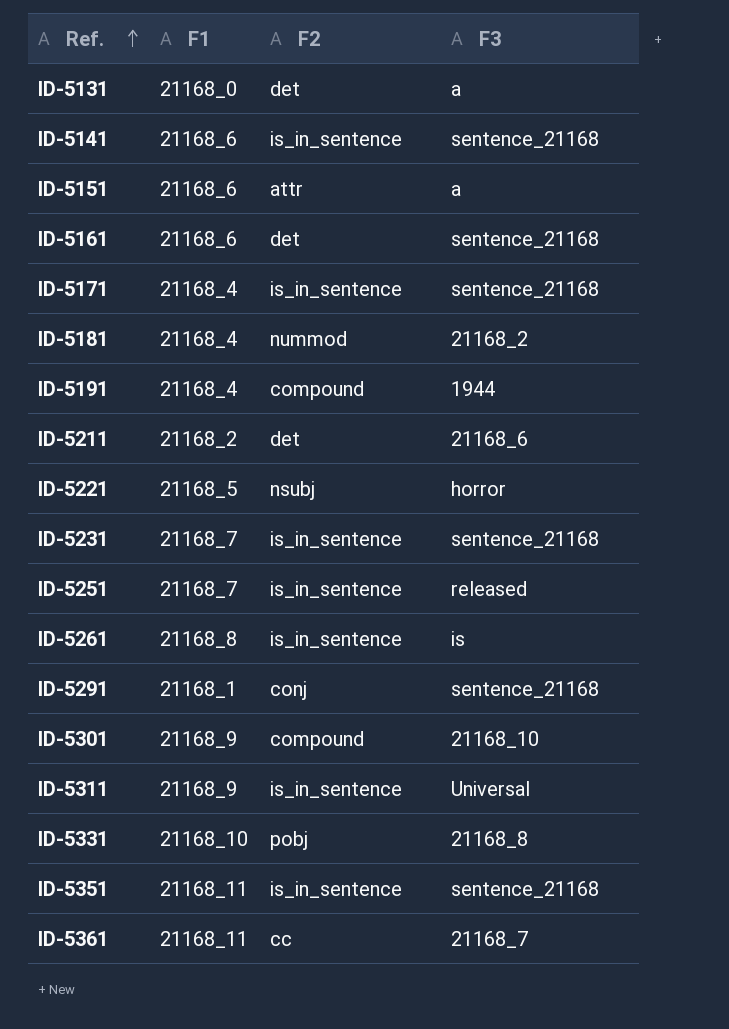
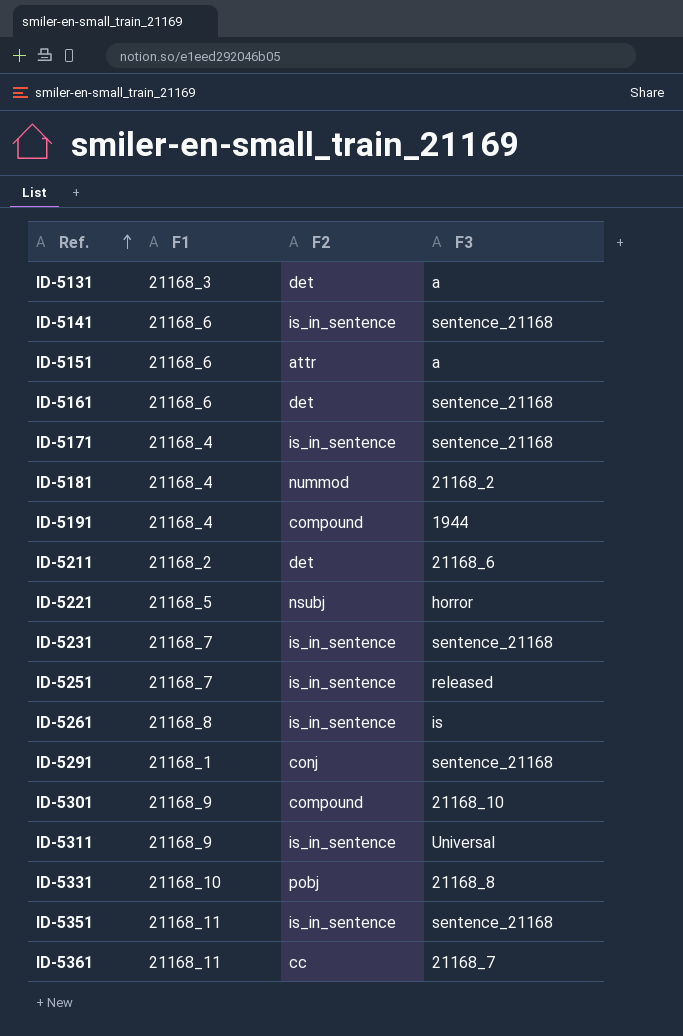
ID-5131 | F1: 21168_0 -> 21168_3

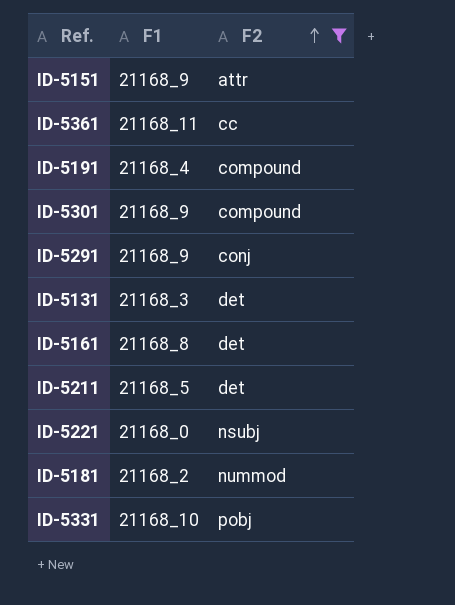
filter: none -> F2 != is_in_sentence
row order: Ref. ascending -> F2 ascending
column F3 | position: 4 -> none
ID-5151 | F1: 21168_6 -> 21168_9
ID-5291 | F1: 21168_1 -> 21168_9
ID-5161 | F1: 21168_6 -> 21168_8
ID-5211 | F1: 21168_2 -> 21168_5
ID-5221 | F1: 21168_5 -> 21168_0
ID-5181 | F1: 21168_4 -> 21168_2

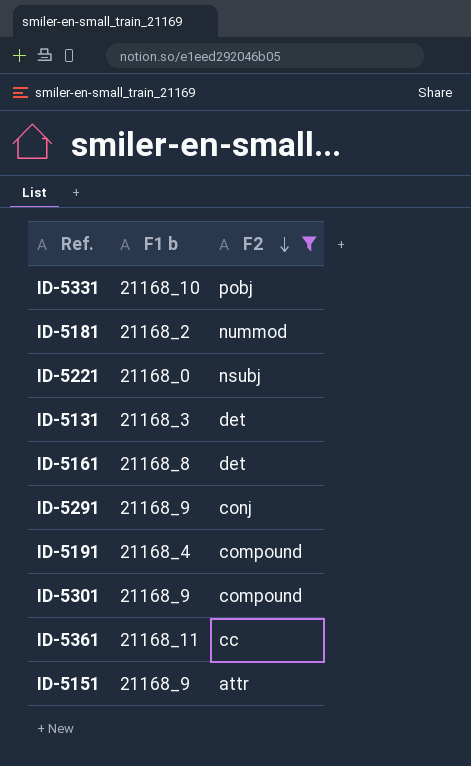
row order: F2 ascending -> F2 descending
column name: F1 -> F1 b
row ID-5211: 21168_5 | det -> none

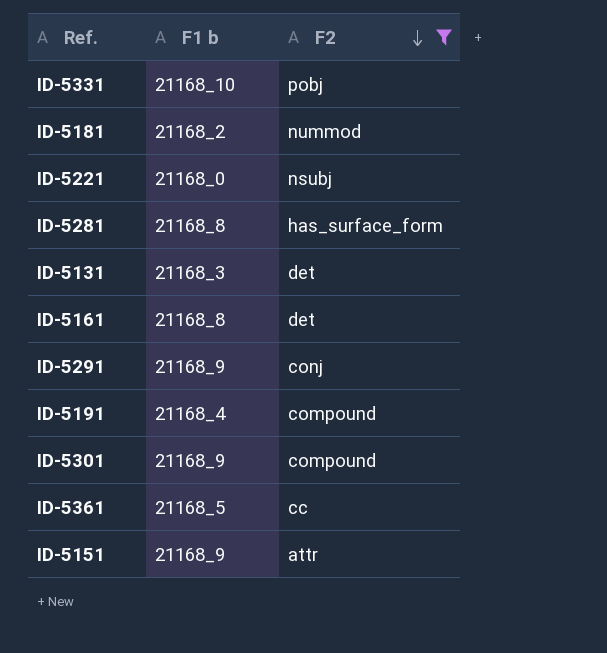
row ID-5281: none -> 21168_8 | has_surface_form
ID-5361 | F1 b: 21168_11 -> 21168_5

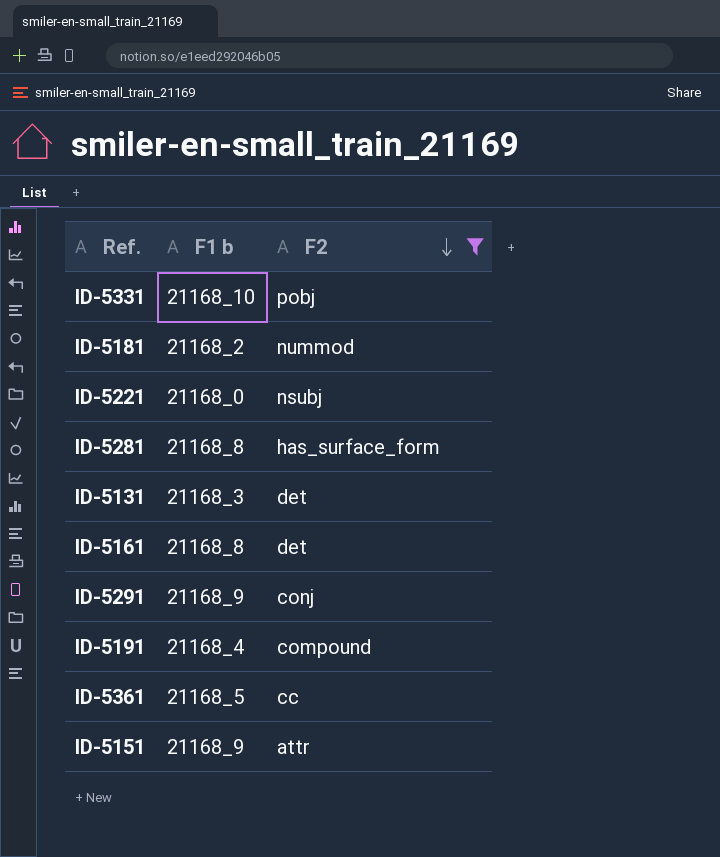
row ID-5301: 21168_9 | compound -> none

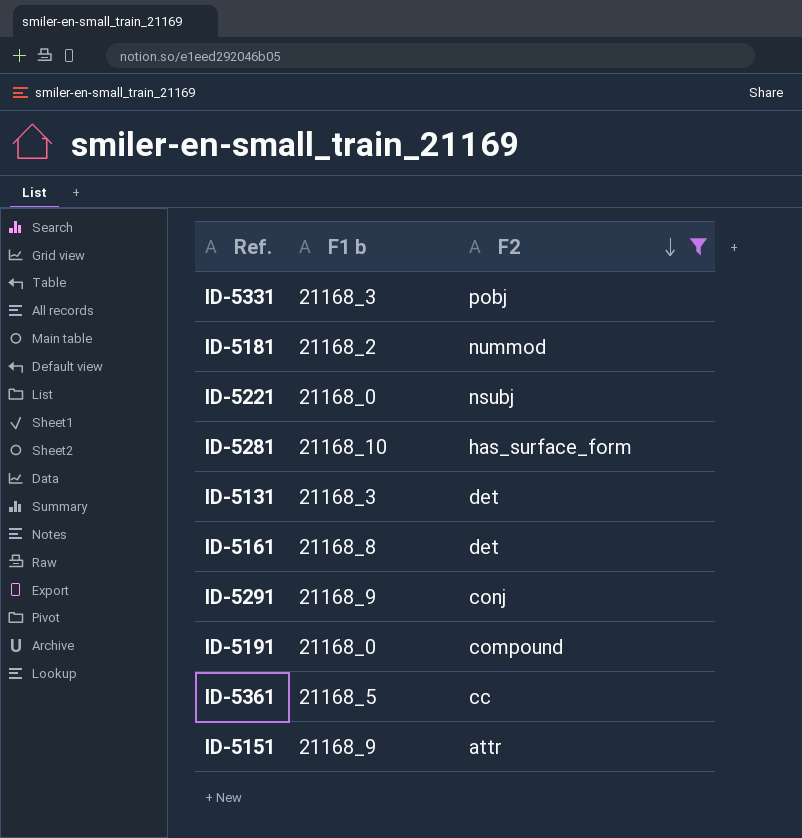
ID-5331 | F1 b: 21168_10 -> 21168_3
ID-5281 | F1 b: 21168_8 -> 21168_10
ID-5191 | F1 b: 21168_4 -> 21168_0

